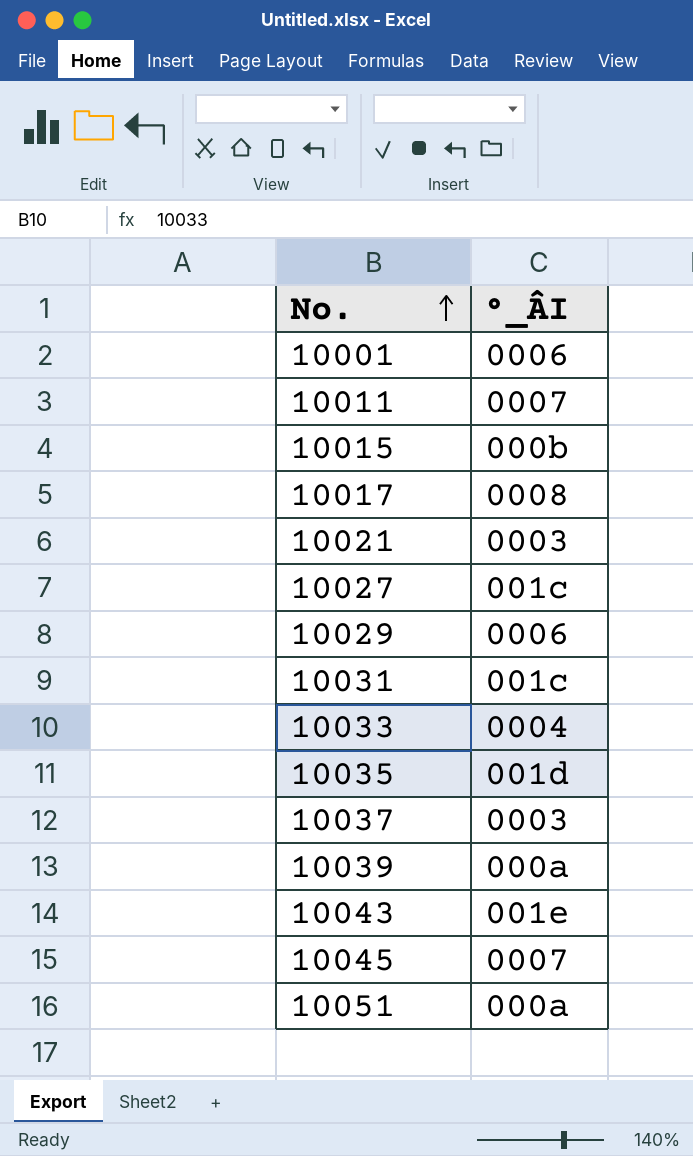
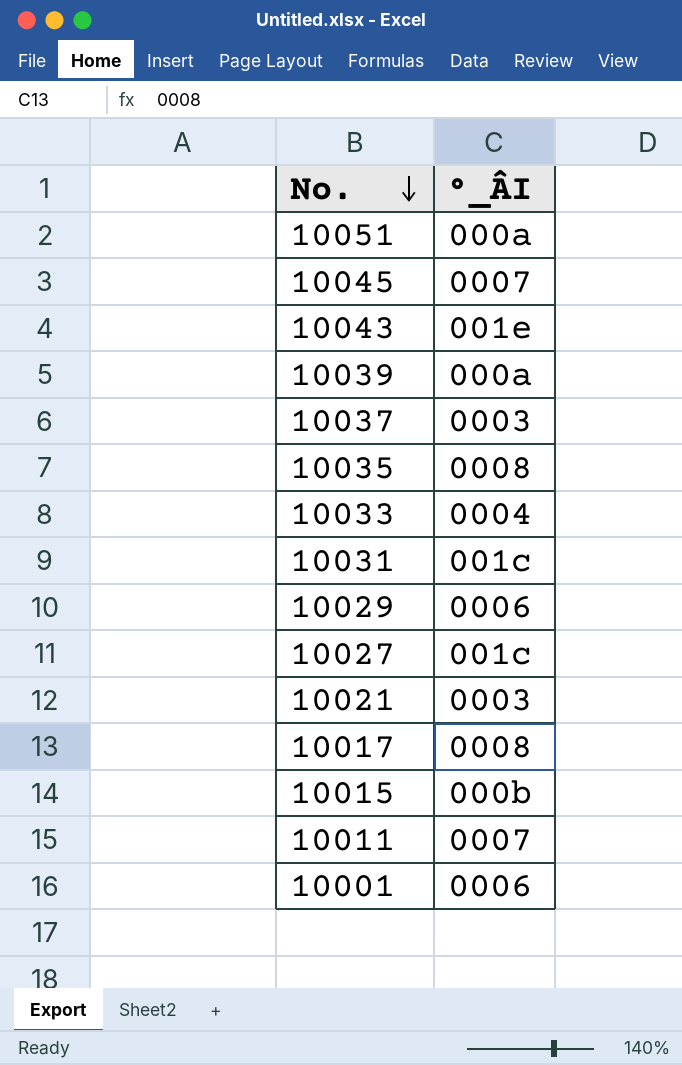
row order: No. ascending -> No. descending
10035 | °_ÂI: 001d -> 0008

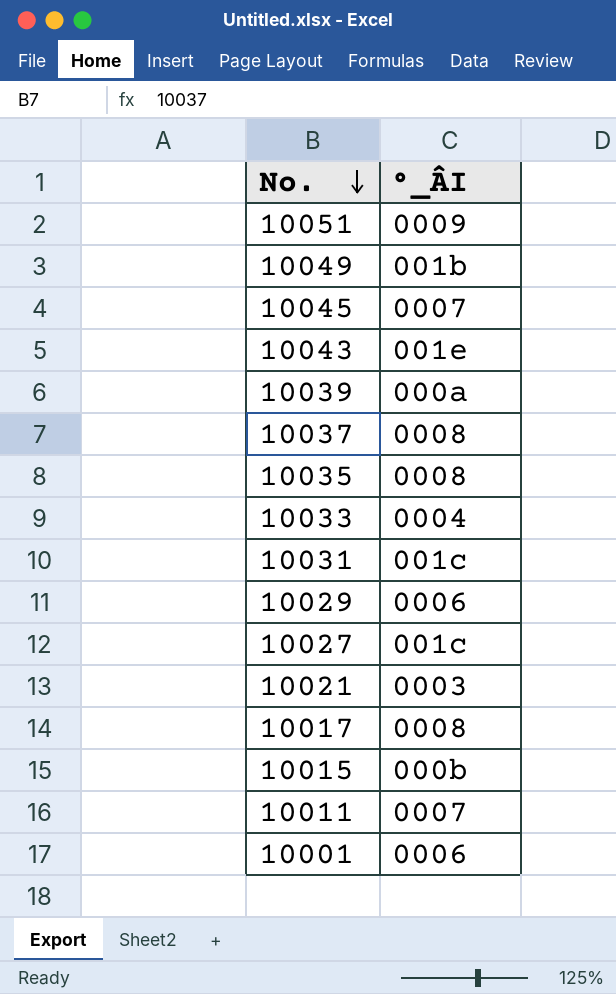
10051 | °_ÂI: 000a -> 0009
row 10049: none -> 001b
10037 | °_ÂI: 0003 -> 0008

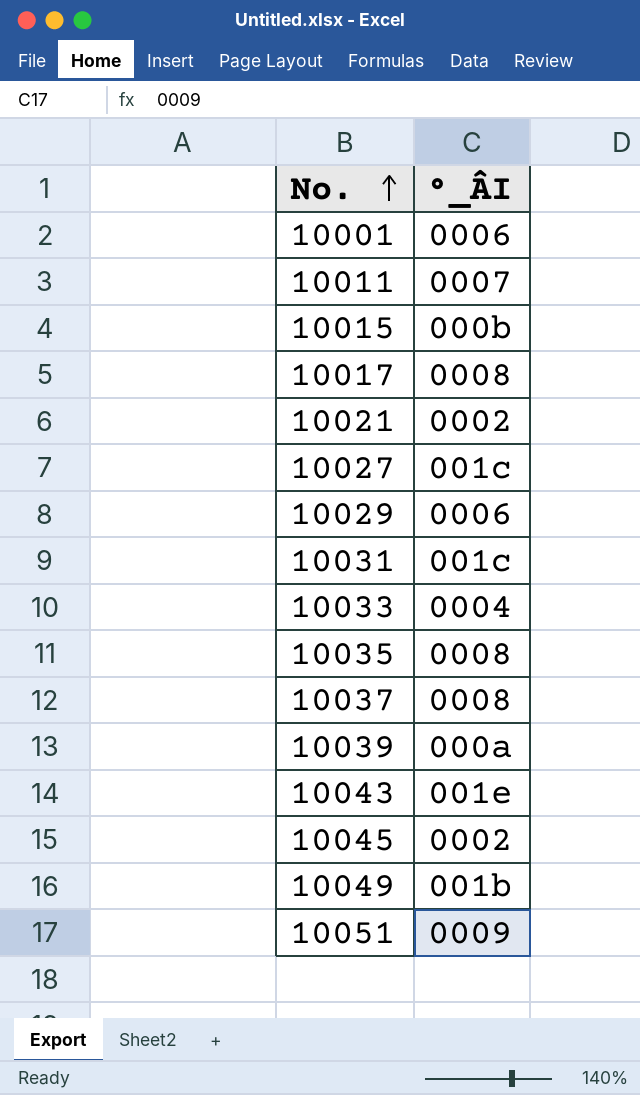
row order: No. descending -> No. ascending
10021 | °_ÂI: 0003 -> 0002
10045 | °_ÂI: 0007 -> 0002

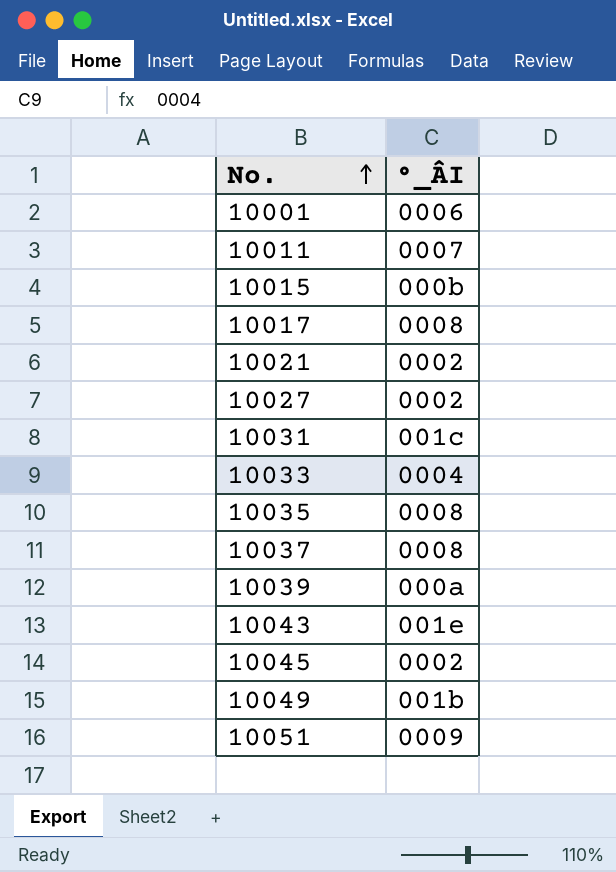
row 10029: 0006 -> none
10027 | °_ÂI: 001c -> 0002

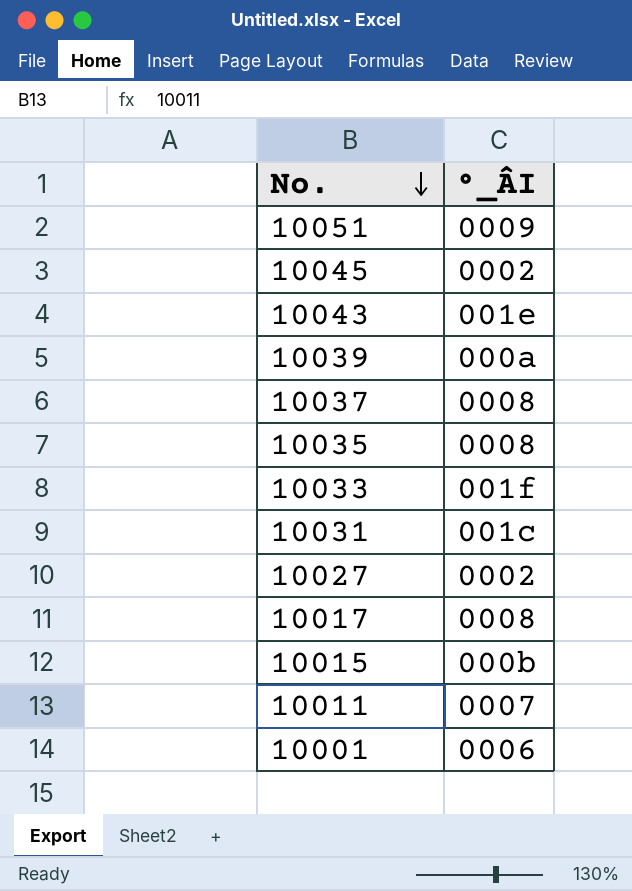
row order: No. ascending -> No. descending
row 10021: 0002 -> none
row 10049: 001b -> none
10033 | °_ÂI: 0004 -> 001f

